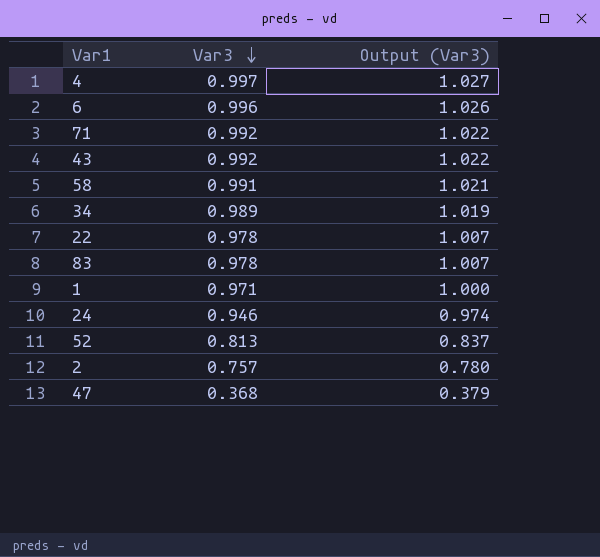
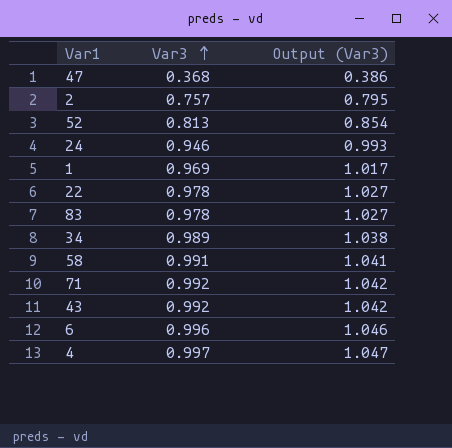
row order: Var3 descending -> Var3 ascending
column Output (Var3) | formula: [Var3] * 1.03 -> [Var3] * 1.05
1 | Var3: 0.971 -> 0.969

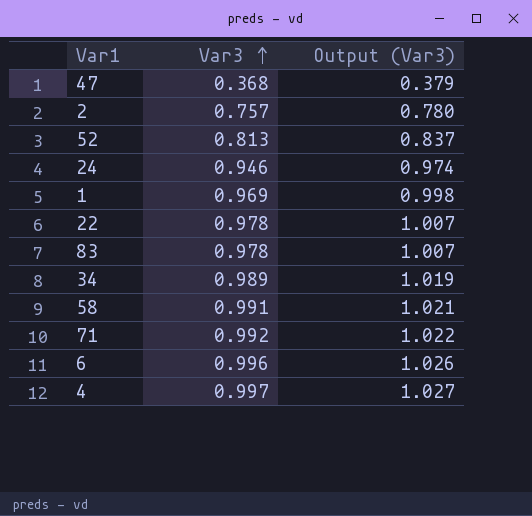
column Output (Var3) | formula: [Var3] * 1.05 -> [Var3] * 1.03
row 43: 0.992 | 1.042 -> none

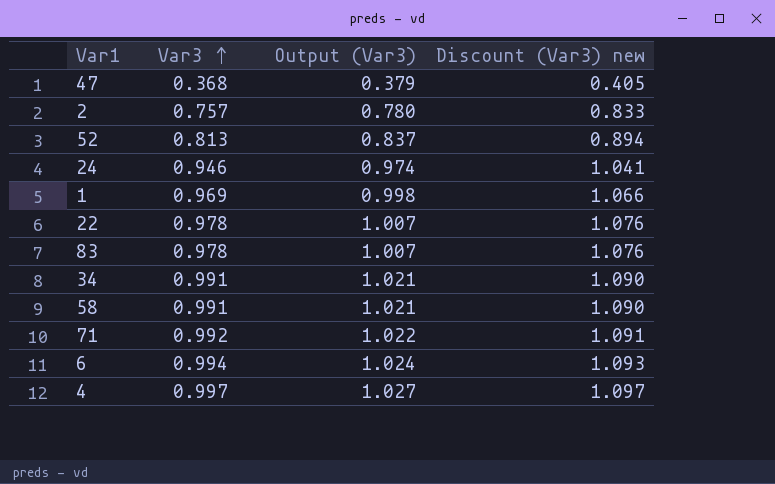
column Discount (Var3) new | formula: none -> [Var3] * 1.1
34 | Var3: 0.989 -> 0.991
34 | Output (Var3): 1.019 -> 1.021
6 | Var3: 0.996 -> 0.994
6 | Output (Var3): 1.026 -> 1.024

